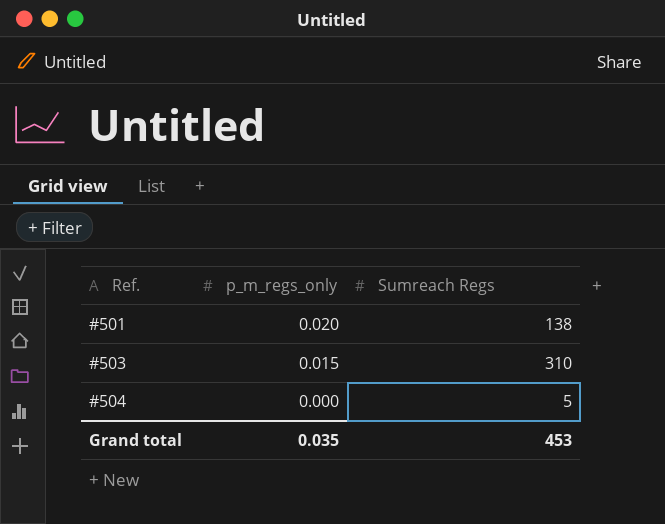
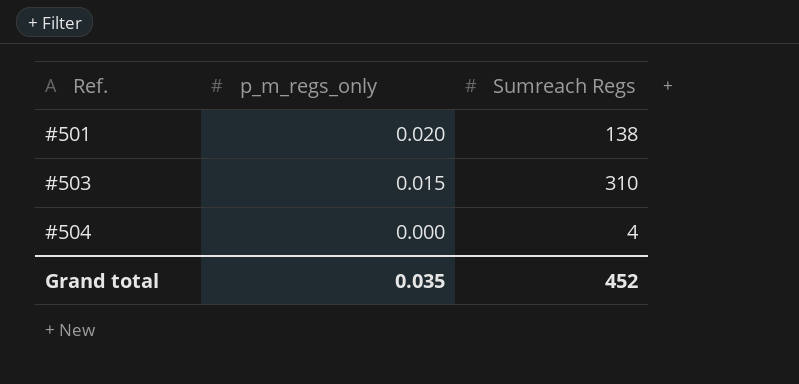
#504 | Sumreach Regs: 5 -> 4
Grand total | Sumreach Regs: 453 -> 452

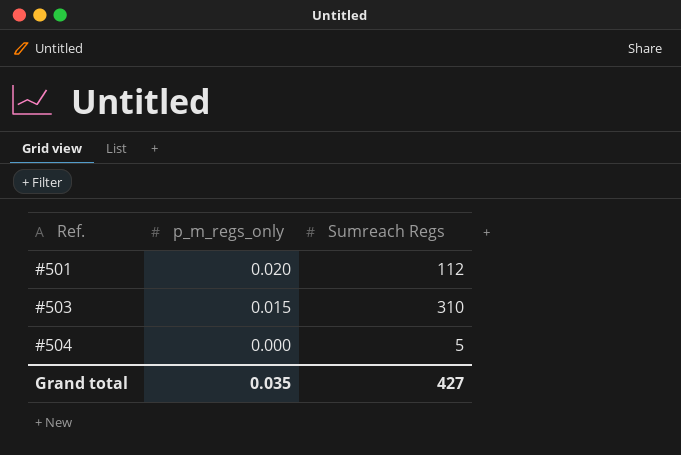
#501 | Sumreach Regs: 138 -> 112
#504 | Sumreach Regs: 4 -> 5
Grand total | Sumreach Regs: 452 -> 427

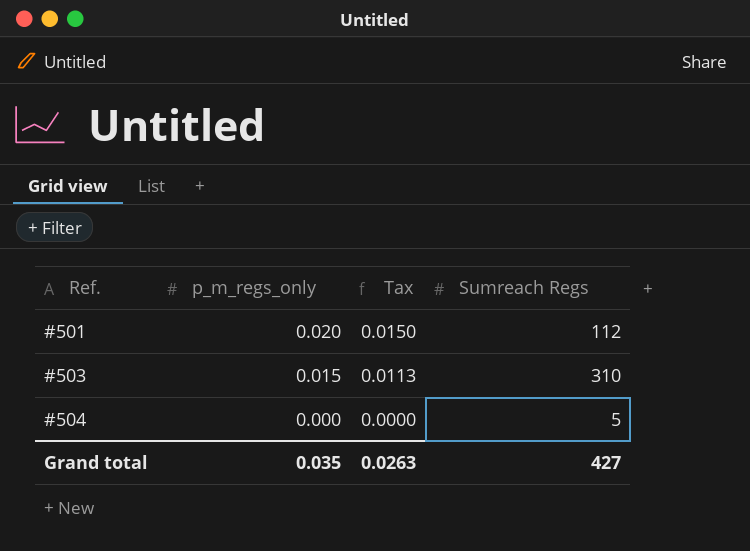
column Tax | formula: none -> [p_m_regs_only] * 0.75

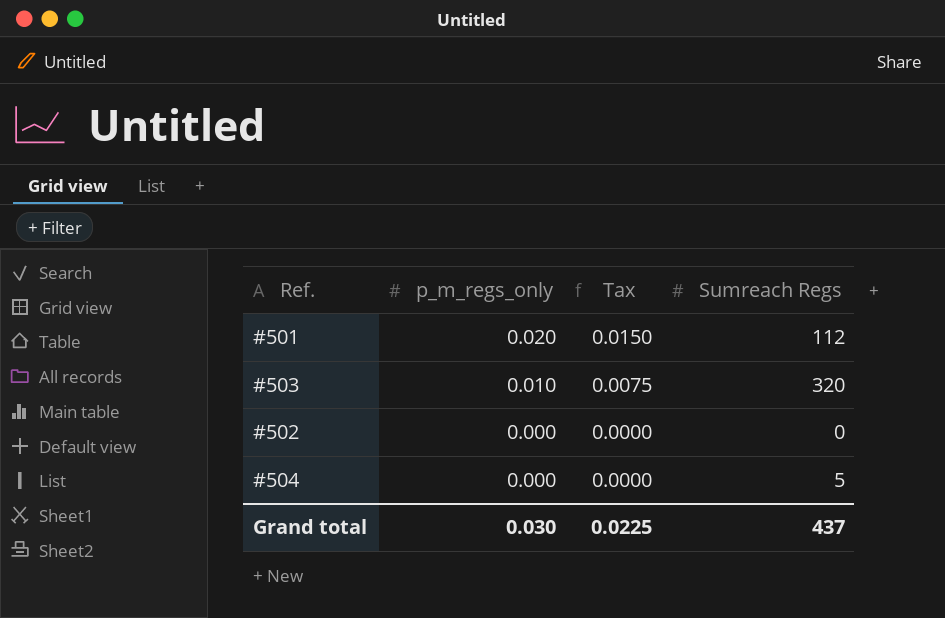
#503 | p_m_regs_only: 0.015 -> 0.010
#503 | Tax: 0.0113 -> 0.0075
#503 | Sumreach Regs: 310 -> 320
row #502: none -> 0.000 | 0.0000 | 0
Grand total | p_m_regs_only: 0.035 -> 0.030
Grand total | Tax: 0.0263 -> 0.0225
Grand total | Sumreach Regs: 427 -> 437

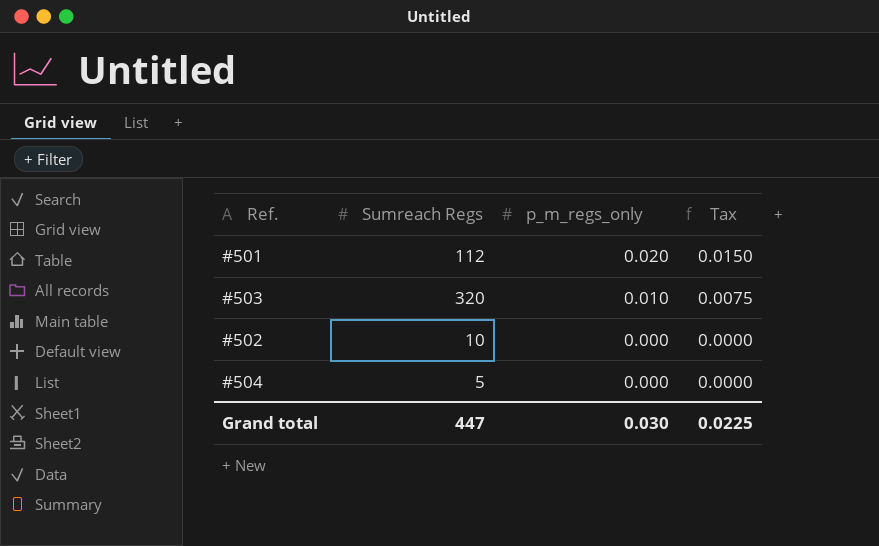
column Sumreach Regs | position: 4 -> 2
#502 | Sumreach Regs: 0 -> 10
Grand total | Sumreach Regs: 437 -> 447

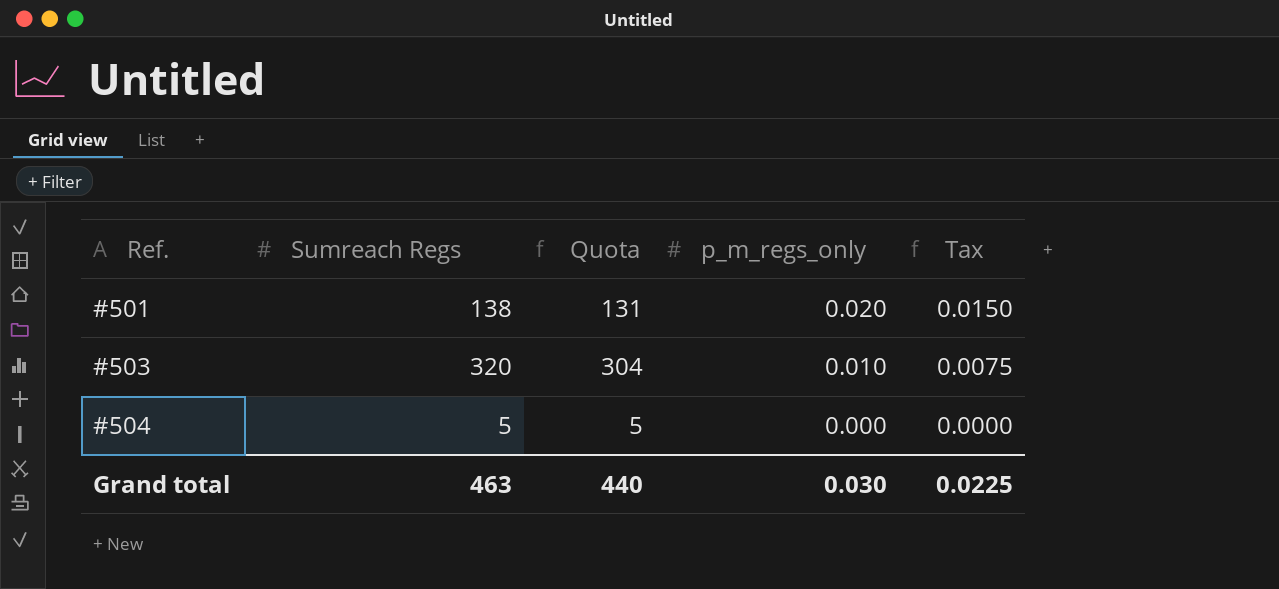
column Quota | formula: none -> [Sumreach Regs] * 0.95
row #502: 10 | 0.000 | 0.0000 -> none
#501 | Sumreach Regs: 112 -> 138
Grand total | Sumreach Regs: 447 -> 463

